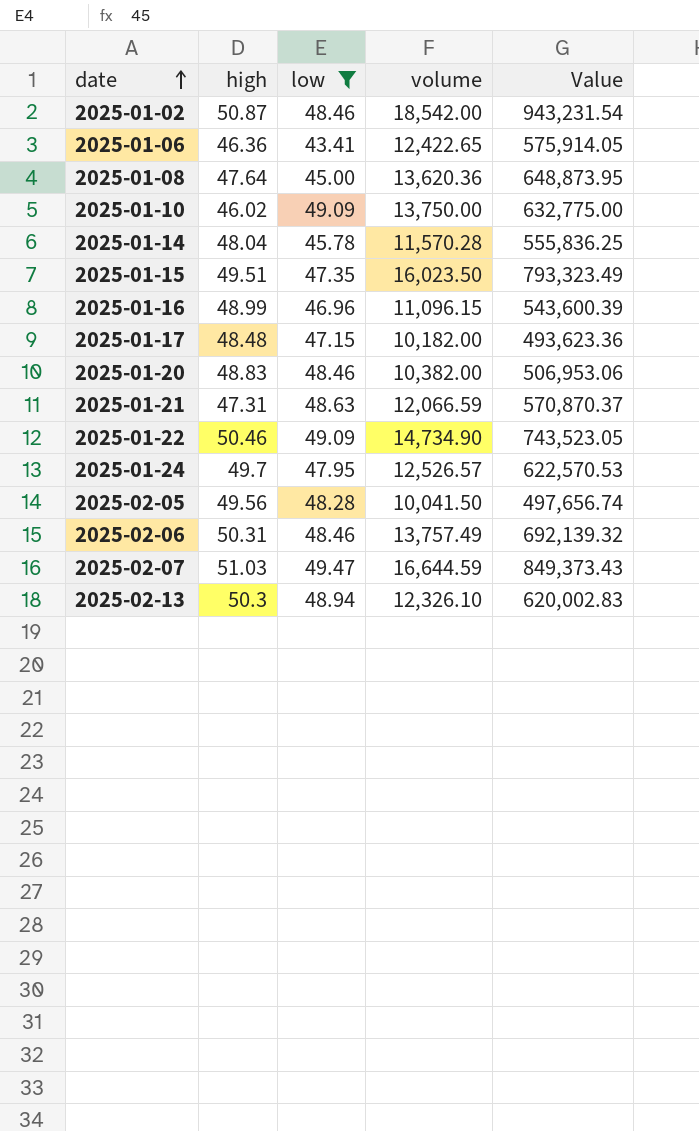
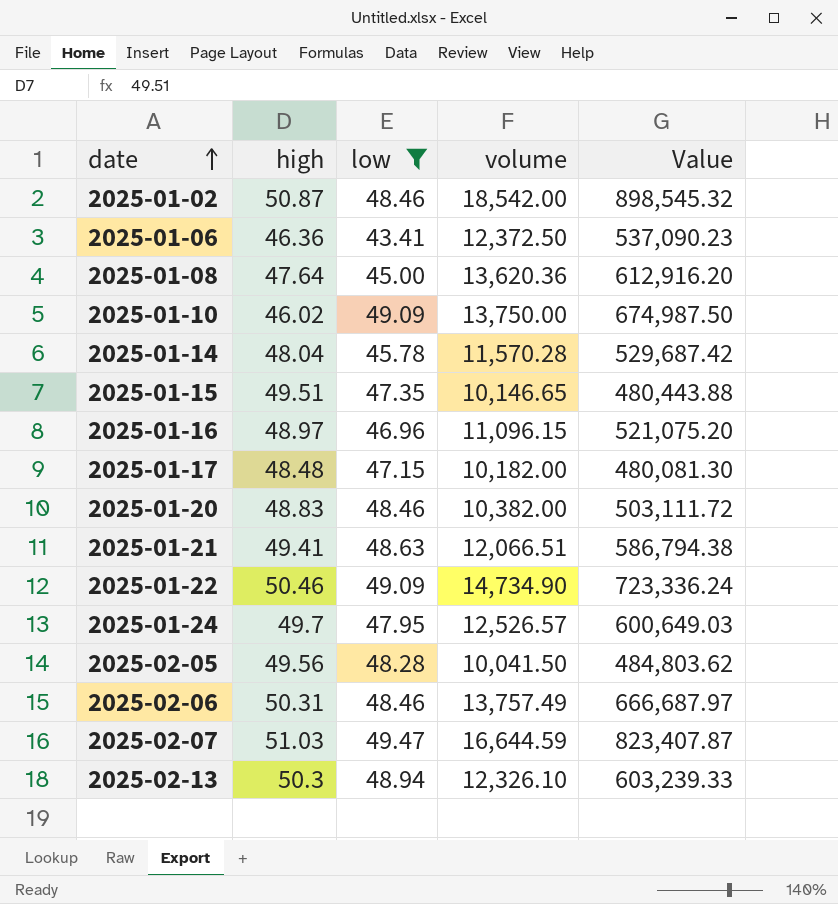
column Value | formula: [high] * [volume] -> [low] * [volume]
2025-01-06 | volume: 12,422.65 -> 12,372.50
2025-01-15 | volume: 16,023.50 -> 10,146.65
2025-01-16 | high: 48.99 -> 48.97
2025-01-21 | high: 47.31 -> 49.41
2025-01-21 | volume: 12,066.59 -> 12,066.51

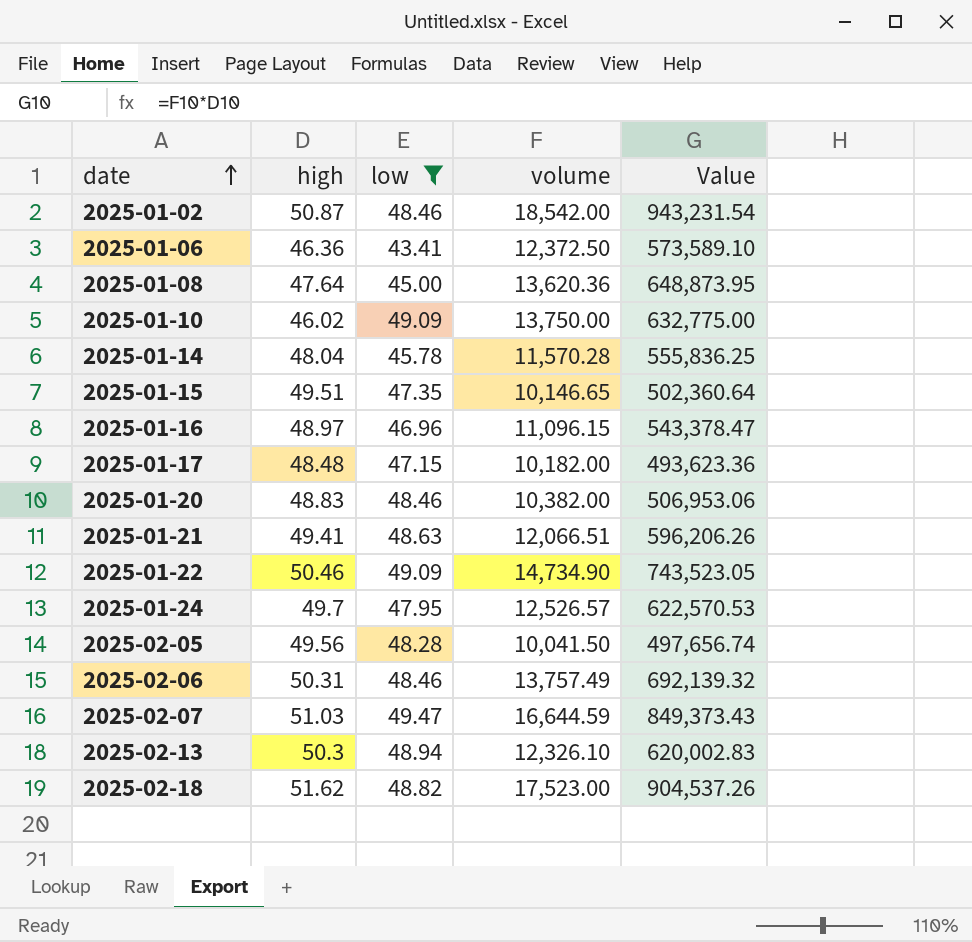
column Value | formula: [low] * [volume] -> [high] * [volume]
row 2025-02-18: none -> 51.62 | 48.82 | 17,523.00 | 904,537.26

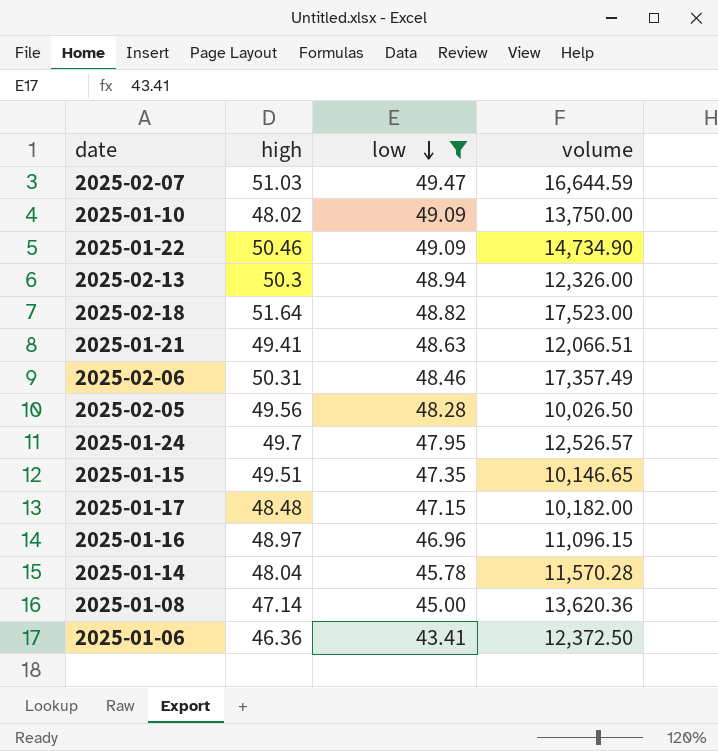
row order: date ascending -> low descending
column Value | formula: [high] * [volume] -> none
row 2025-01-02: 50.87 | 48.46 | 18,542.00 | 943,231.54 -> none
row 2025-01-20: 48.83 | 48.46 | 10,382.00 | 506,953.06 -> none
2025-01-10 | high: 46.02 -> 48.02
2025-02-13 | volume: 12,326.10 -> 12,326.00
2025-02-18 | high: 51.62 -> 51.64
2025-02-06 | volume: 13,757.49 -> 17,357.49
2025-02-05 | volume: 10,041.50 -> 10,026.50
2025-01-08 | high: 47.64 -> 47.14

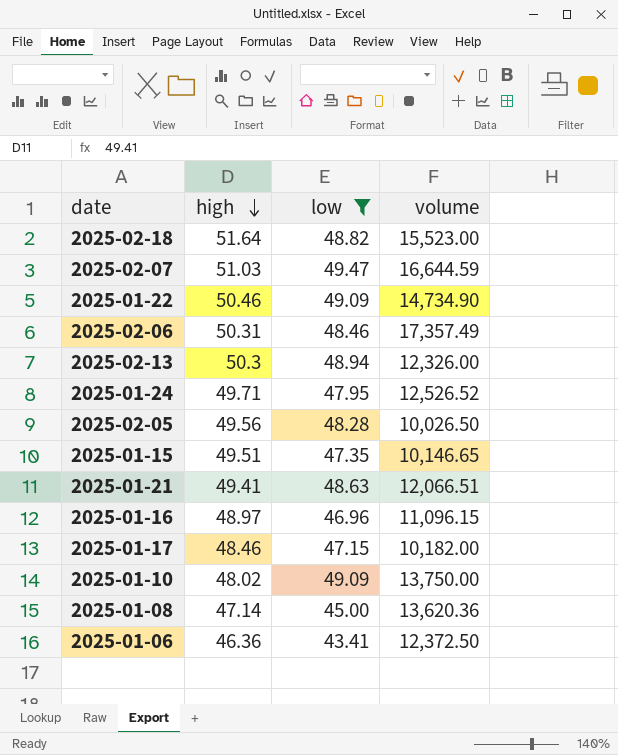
row order: low descending -> high descending
row 2025-01-14: 48.04 | 45.78 | 11,570.28 -> none
2025-02-18 | volume: 17,523.00 -> 15,523.00
2025-01-24 | high: 49.7 -> 49.71
2025-01-24 | volume: 12,526.57 -> 12,526.52
2025-01-17 | high: 48.48 -> 48.46

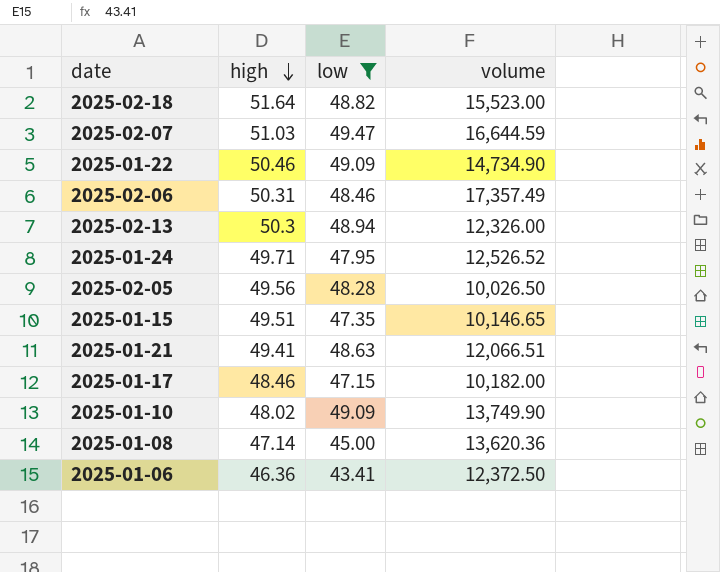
row 2025-01-16: 48.97 | 46.96 | 11,096.15 -> none
2025-01-10 | volume: 13,750.00 -> 13,749.90

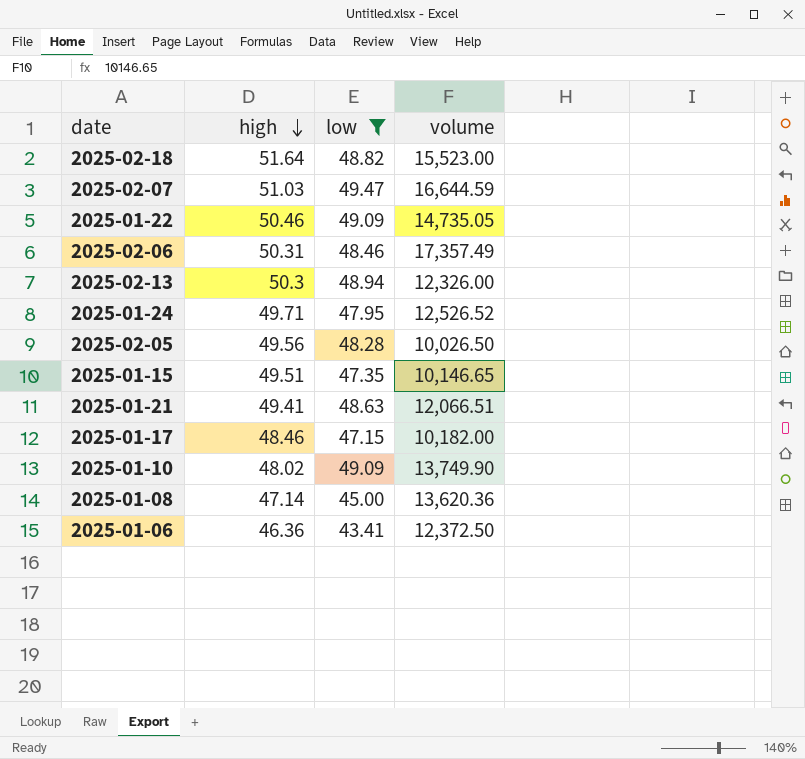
2025-01-22 | volume: 14,734.90 -> 14,735.05

